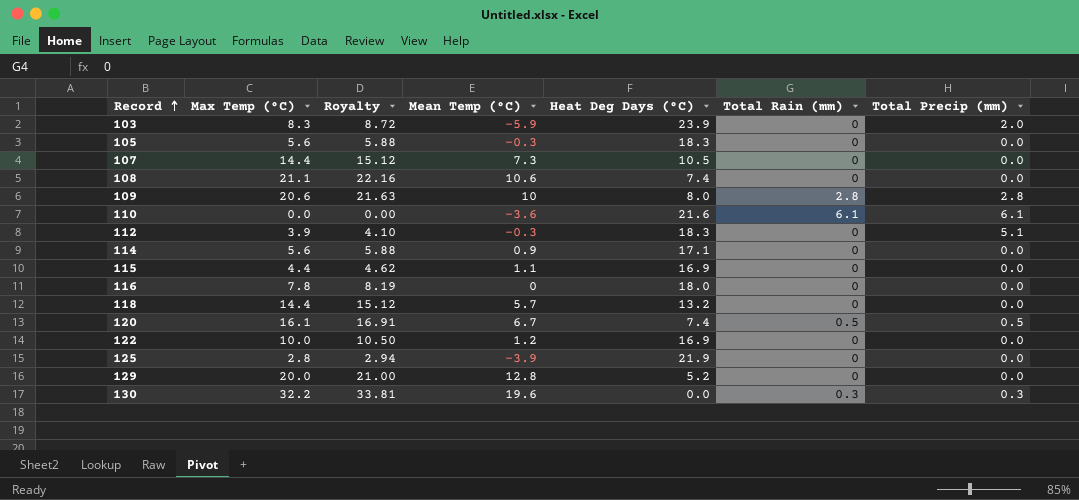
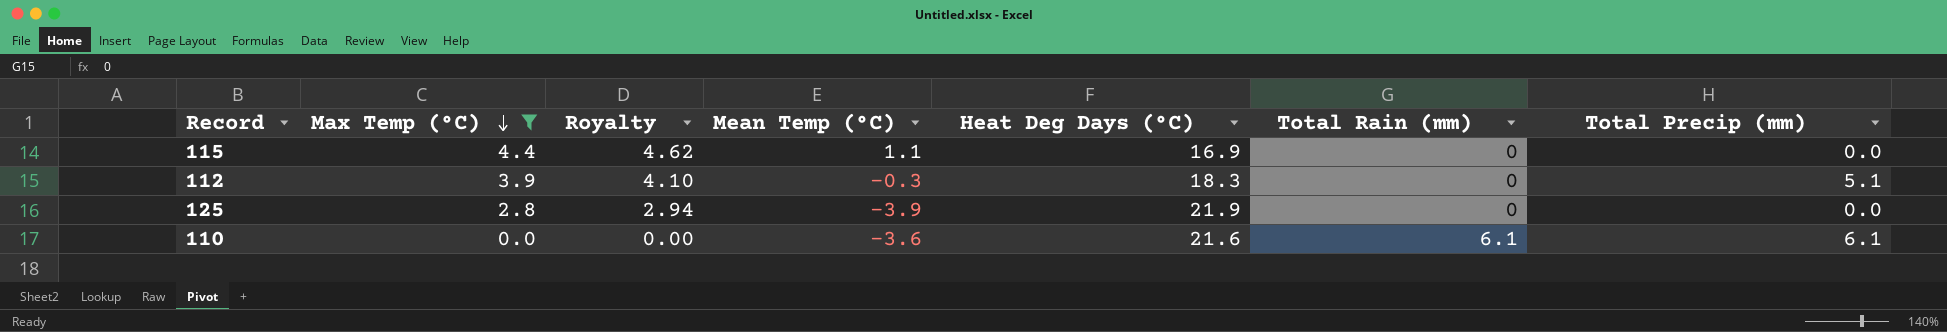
filter: none -> Max Temp (°C) <= 4.4
row order: Record ascending -> Max Temp (°C) descending

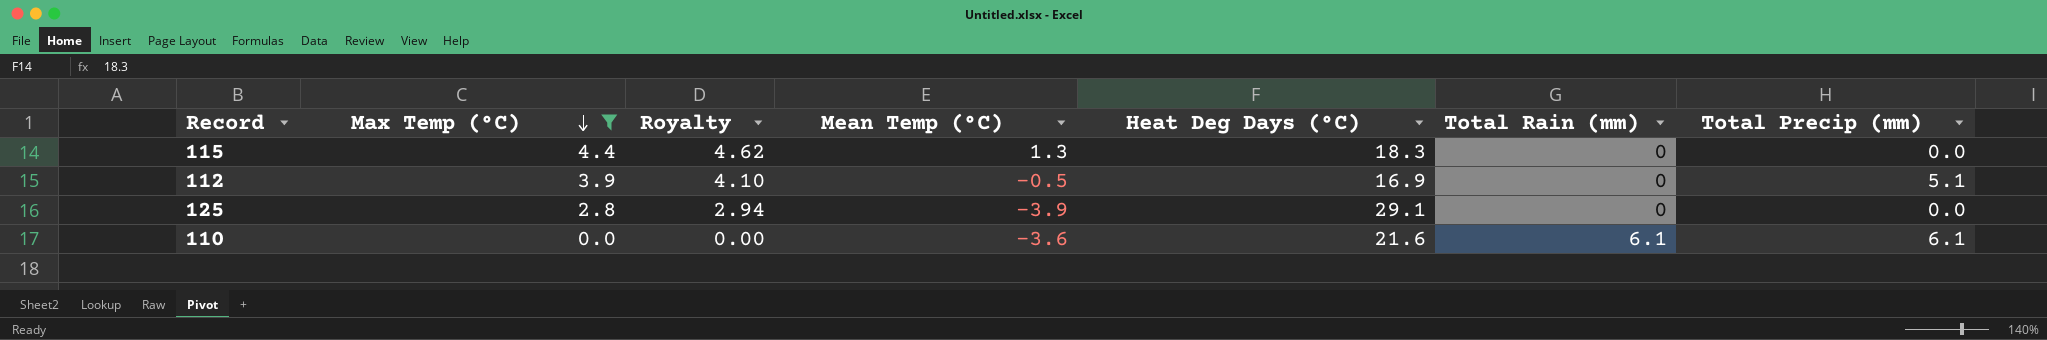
115 | Mean Temp (°C): 1.1 -> 1.3
115 | Heat Deg Days (°C): 16.9 -> 18.3
112 | Mean Temp (°C): -0.3 -> -0.5
112 | Heat Deg Days (°C): 18.3 -> 16.9
125 | Heat Deg Days (°C): 21.9 -> 29.1

